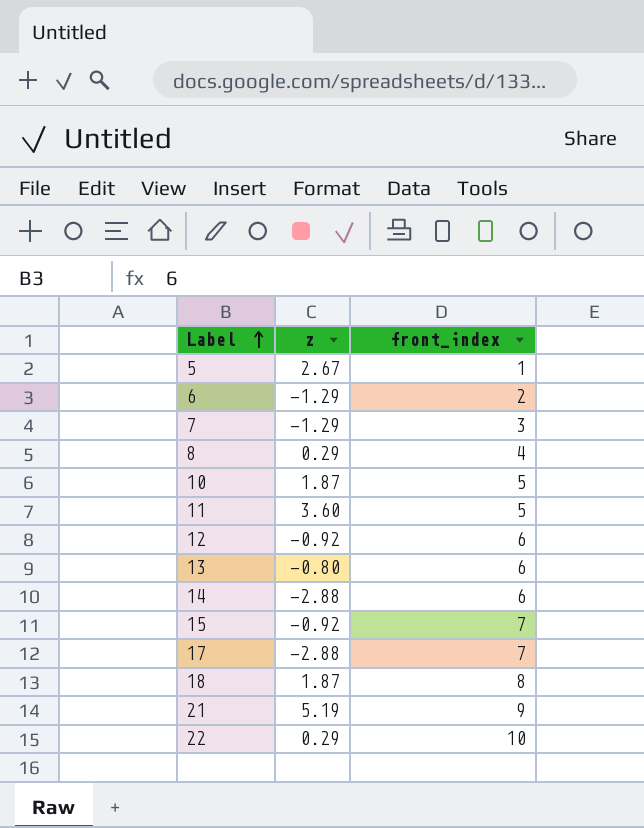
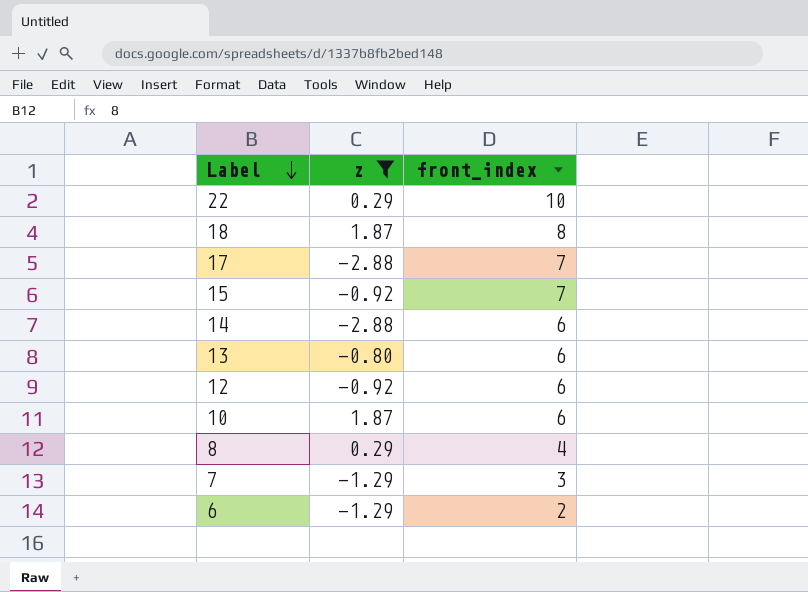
filter: none -> z <= 1.87
row order: Label ascending -> Label descending
10 | front_index: 5 -> 6

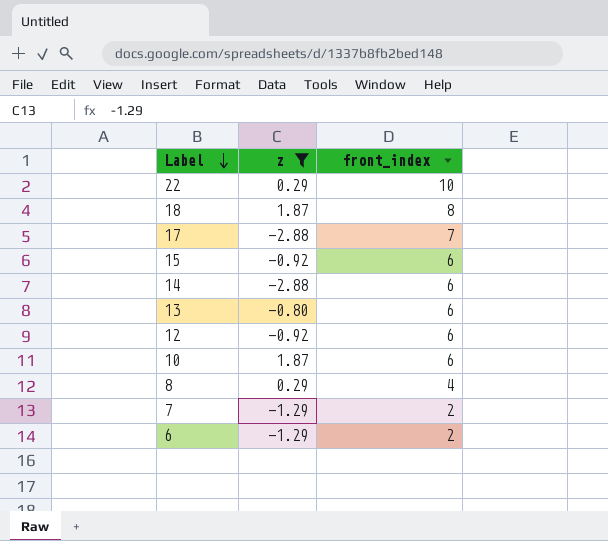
15 | front_index: 7 -> 6
7 | front_index: 3 -> 2

